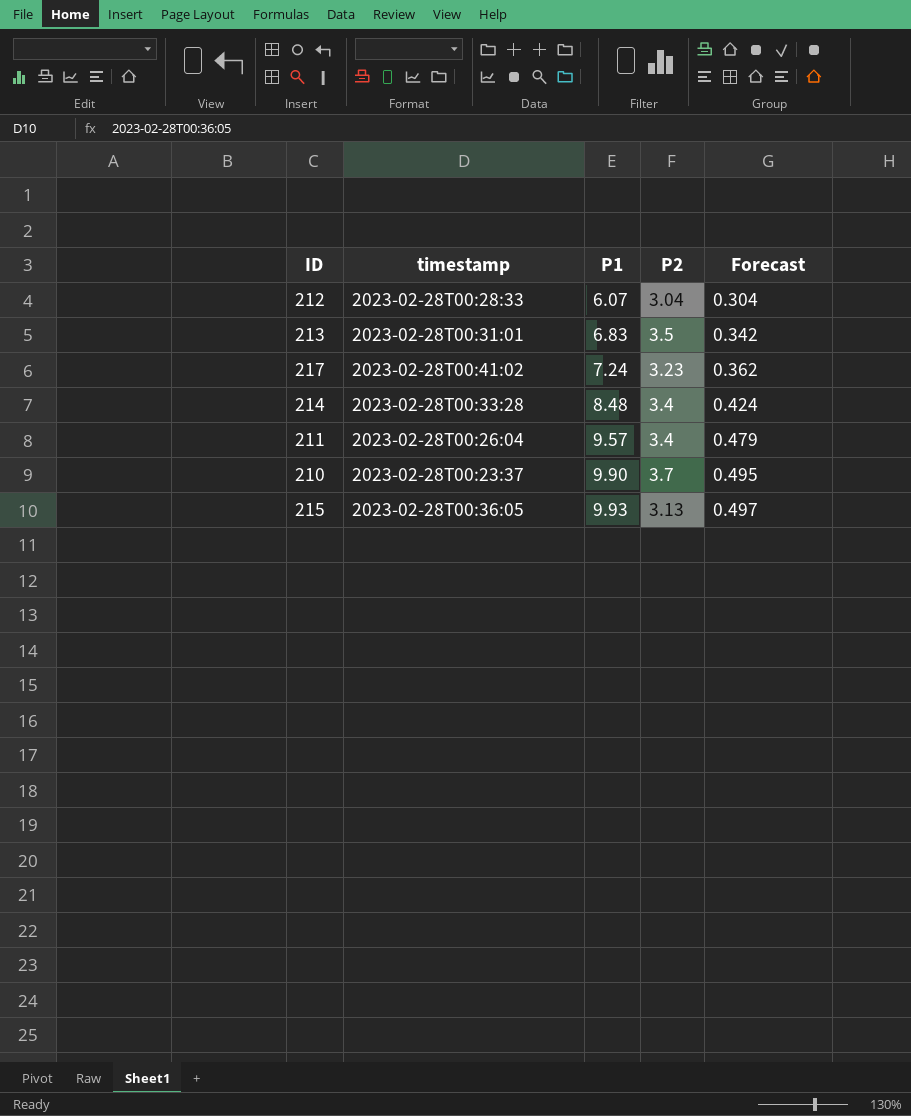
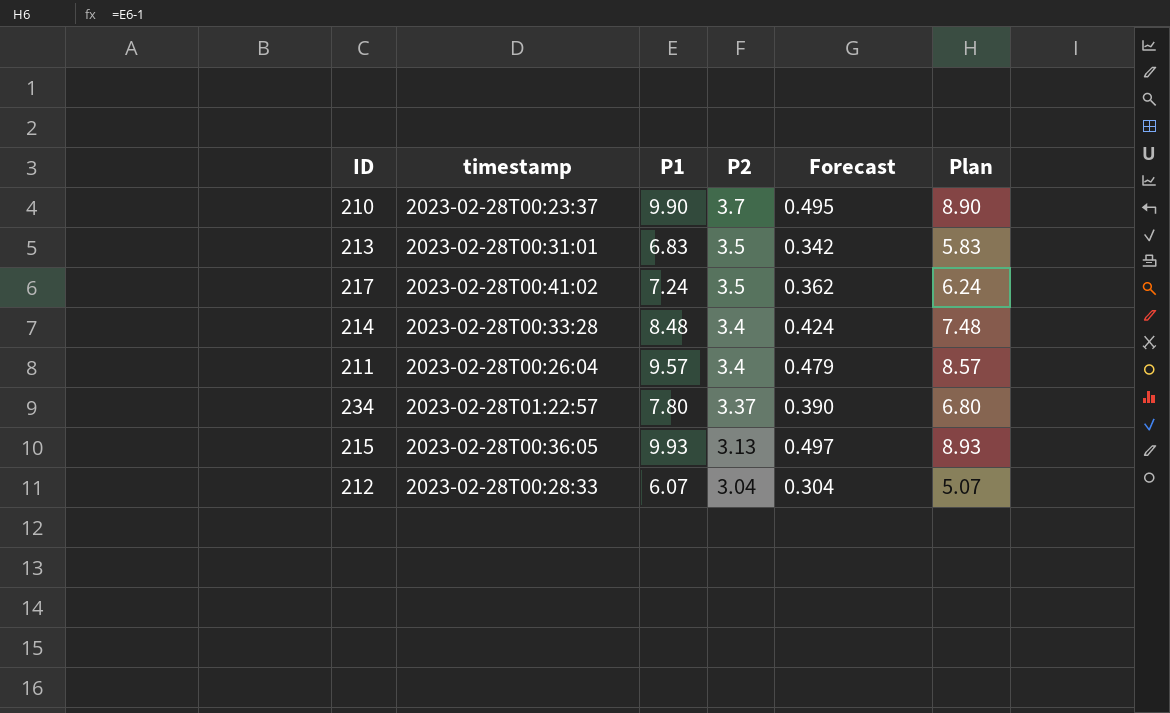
row order: P1 ascending -> P2 descending
column Plan | formula: none -> [P1] - 1
217 | P2: 3.23 -> 3.5
row 234: none -> 2023-02-28T01:22:57 | 7.80 | 3.37 | 0.390 | 6.80

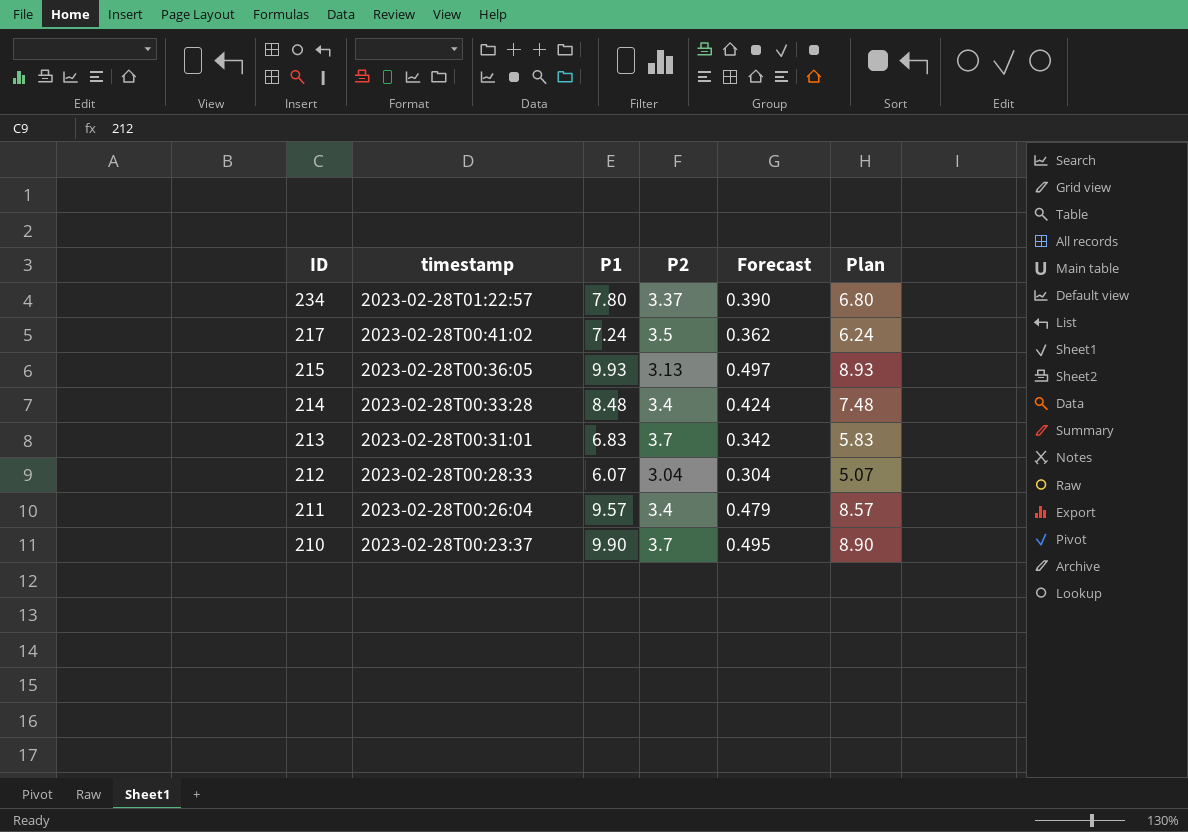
row order: P2 descending -> ID descending
213 | P2: 3.5 -> 3.7

